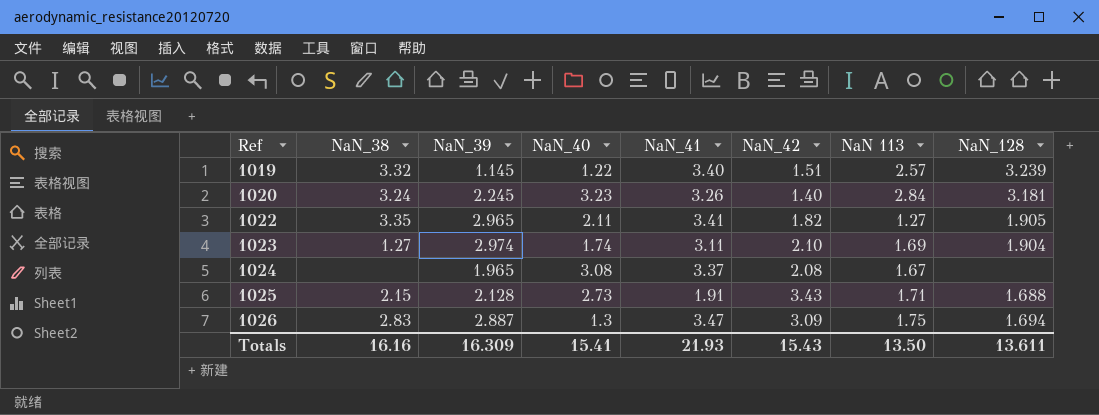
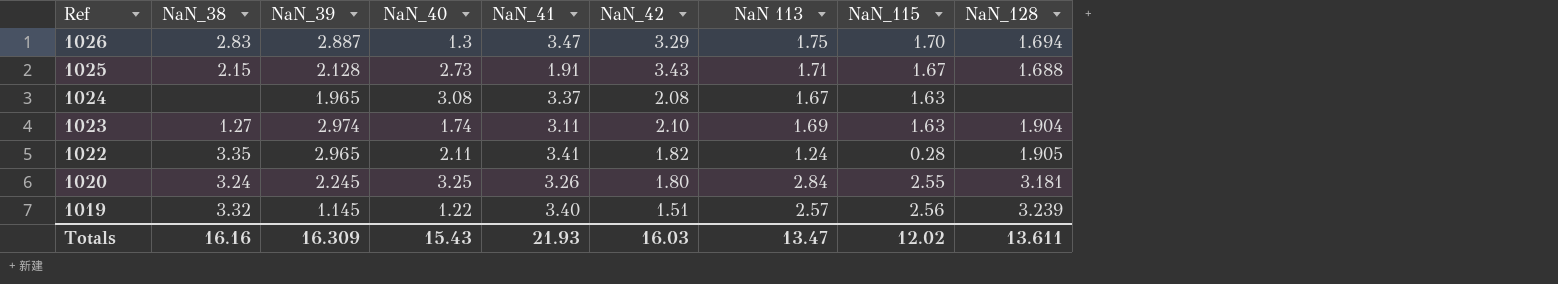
row order: Ref ascending -> Ref descending
column NaN_115 | position: none -> 8
1026 | NaN_42: 3.09 -> 3.29
1022 | NaN 113: 1.27 -> 1.24
1020 | NaN_40: 3.23 -> 3.25
1020 | NaN_42: 1.40 -> 1.80
Totals | NaN_40: 15.41 -> 15.43
Totals | NaN_42: 15.43 -> 16.03
Totals | NaN 113: 13.50 -> 13.47

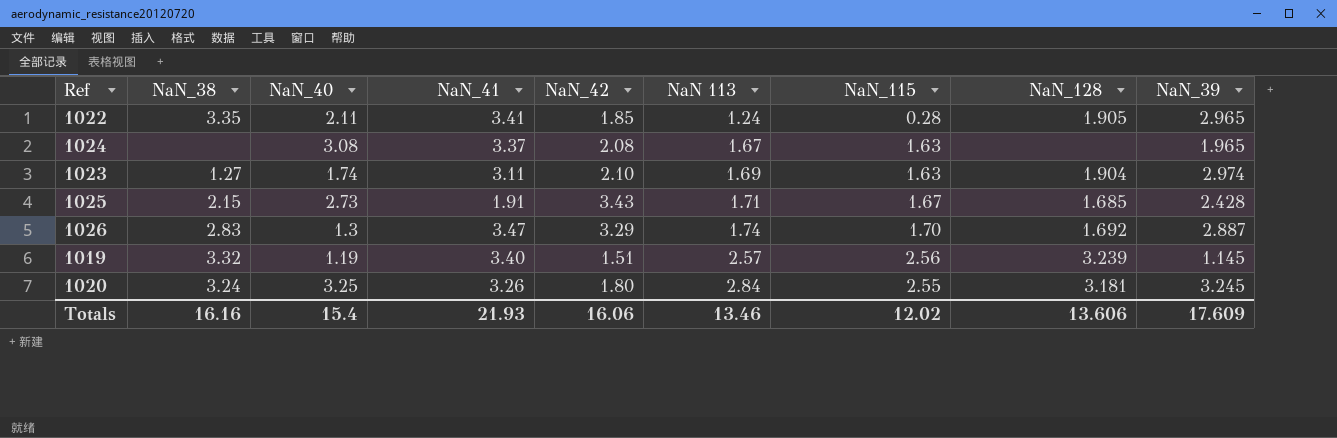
row order: Ref descending -> NaN 113 ascending
column NaN_39 | position: 3 -> 9
1022 | NaN_42: 1.82 -> 1.85
1025 | NaN_128: 1.688 -> 1.685
1025 | NaN_39: 2.128 -> 2.428
1026 | NaN 113: 1.75 -> 1.74
1026 | NaN_128: 1.694 -> 1.692
1019 | NaN_40: 1.22 -> 1.19
1020 | NaN_39: 2.245 -> 3.245
Totals | NaN_40: 15.43 -> 15.4
Totals | NaN_42: 16.03 -> 16.06
Totals | NaN 113: 13.47 -> 13.46
Totals | NaN_128: 13.611 -> 13.606
Totals | NaN_39: 16.309 -> 17.609

